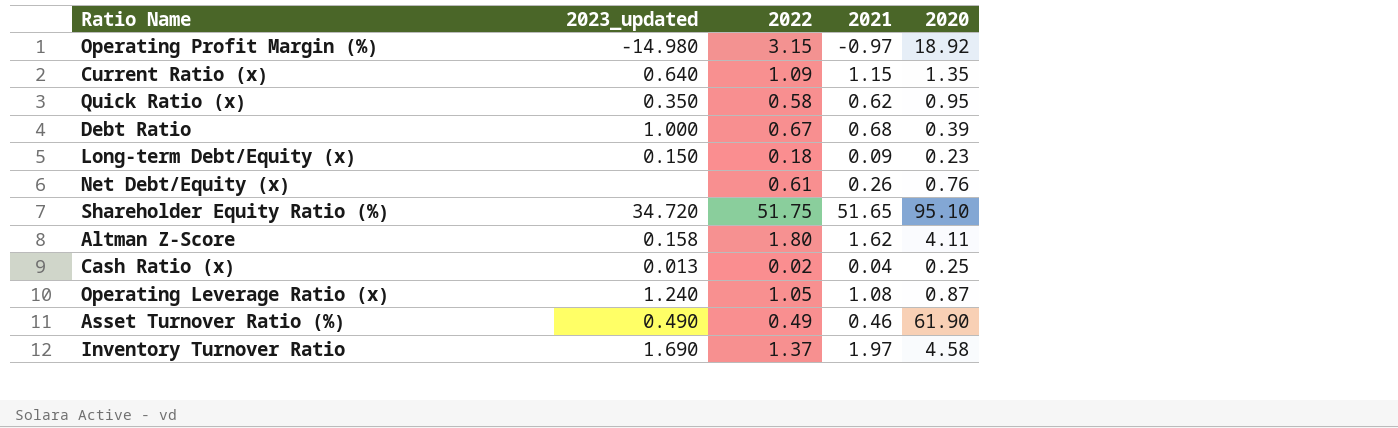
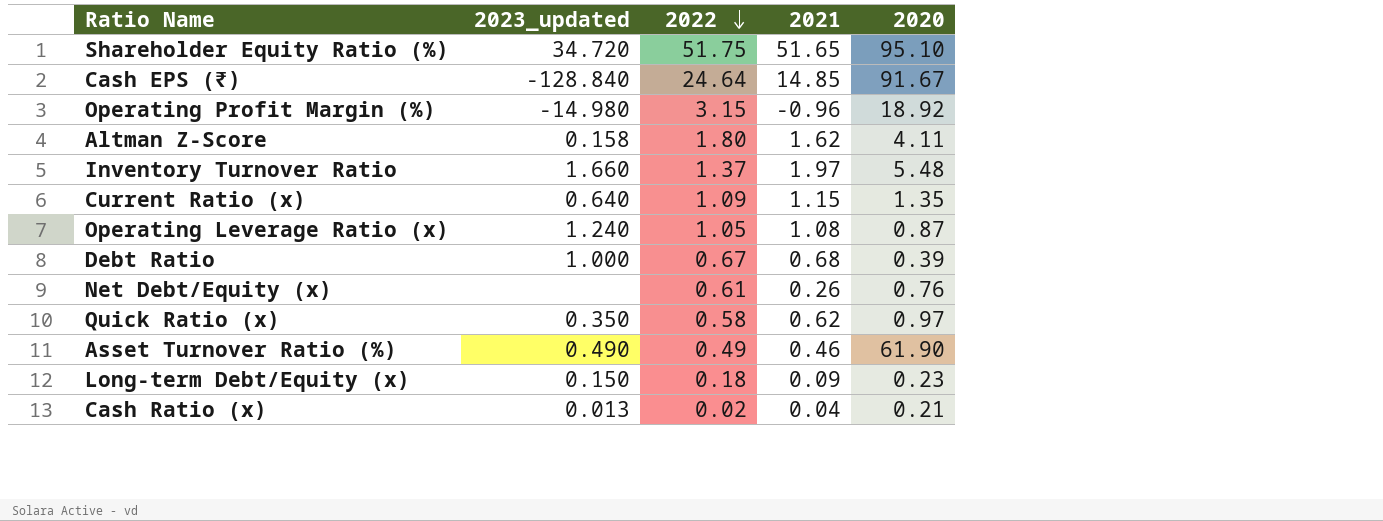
row order: none -> 2022 descending
row Cash EPS (₹): none -> -128.840 | 24.64 | 14.85 | 91.67
Operating Profit Margin (%) | 2021: -0.97 -> -0.96
Inventory Turnover Ratio | 2023_updated: 1.690 -> 1.660
Inventory Turnover Ratio | 2020: 4.58 -> 5.48
Quick Ratio (x) | 2020: 0.95 -> 0.97
Cash Ratio (x) | 2020: 0.25 -> 0.21

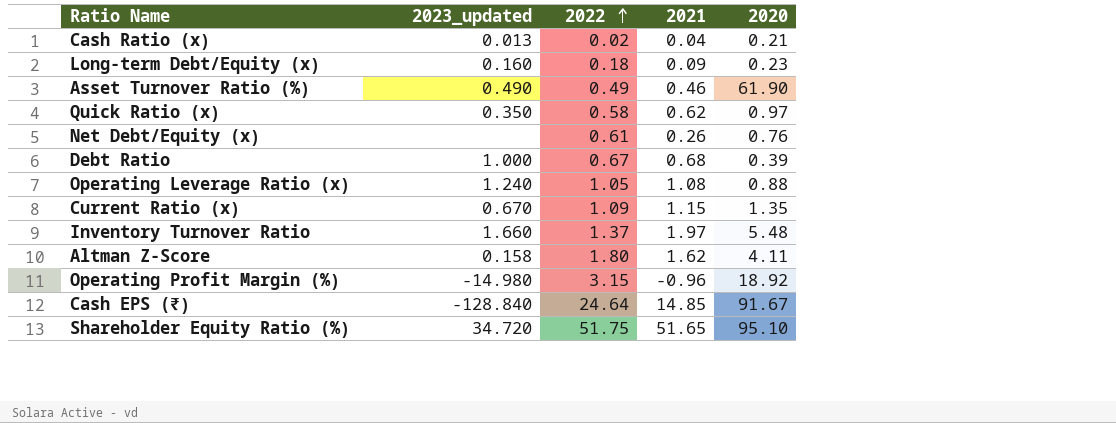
row order: 2022 descending -> 2022 ascending
Long-term Debt/Equity (x) | 2023_updated: 0.150 -> 0.160
Operating Leverage Ratio (x) | 2020: 0.87 -> 0.88
Current Ratio (x) | 2023_updated: 0.640 -> 0.670

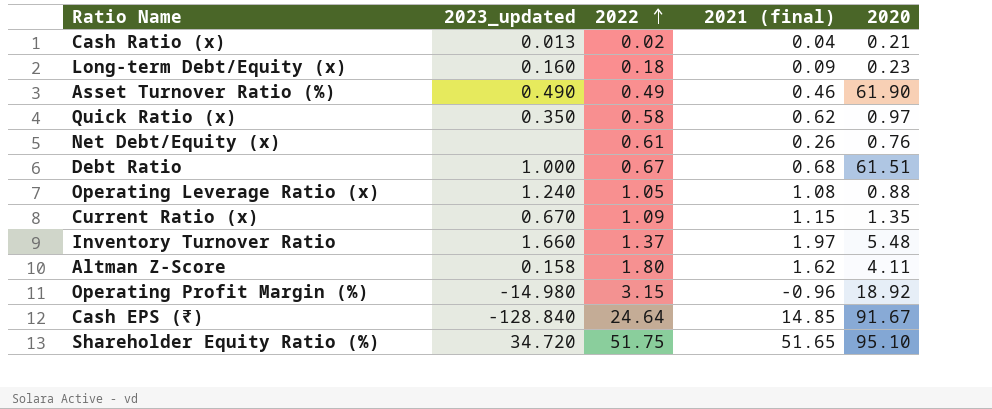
column name: 2021 -> 2021 (final)
Debt Ratio | 2020: 0.39 -> 61.51

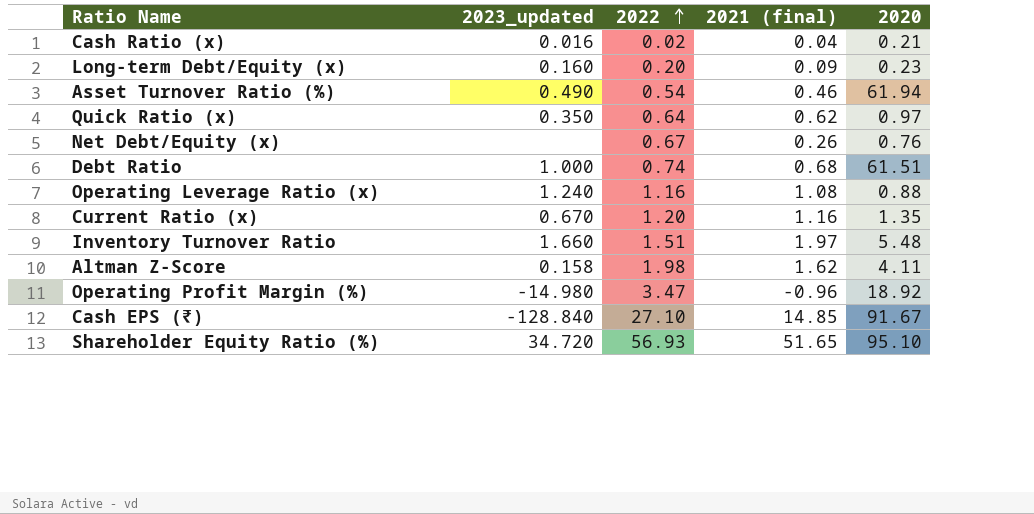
Cash Ratio (x) | 2023_updated: 0.013 -> 0.016
Long-term Debt/Equity (x) | 2022: 0.18 -> 0.20
Asset Turnover Ratio (%) | 2022: 0.49 -> 0.54
Asset Turnover Ratio (%) | 2020: 61.90 -> 61.94
Quick Ratio (x) | 2022: 0.58 -> 0.64
Net Debt/Equity (x) | 2022: 0.61 -> 0.67
Debt Ratio | 2022: 0.67 -> 0.74
Operating Leverage Ratio (x) | 2022: 1.05 -> 1.16
Current Ratio (x) | 2022: 1.09 -> 1.20
Current Ratio (x) | 2021 (final): 1.15 -> 1.16
Inventory Turnover Ratio | 2022: 1.37 -> 1.51
Altman Z-Score | 2022: 1.80 -> 1.98
Operating Profit Margin (%) | 2022: 3.15 -> 3.47
Cash EPS (₹) | 2022: 24.64 -> 27.10
Shareholder Equity Ratio (%) | 2022: 51.75 -> 56.93

